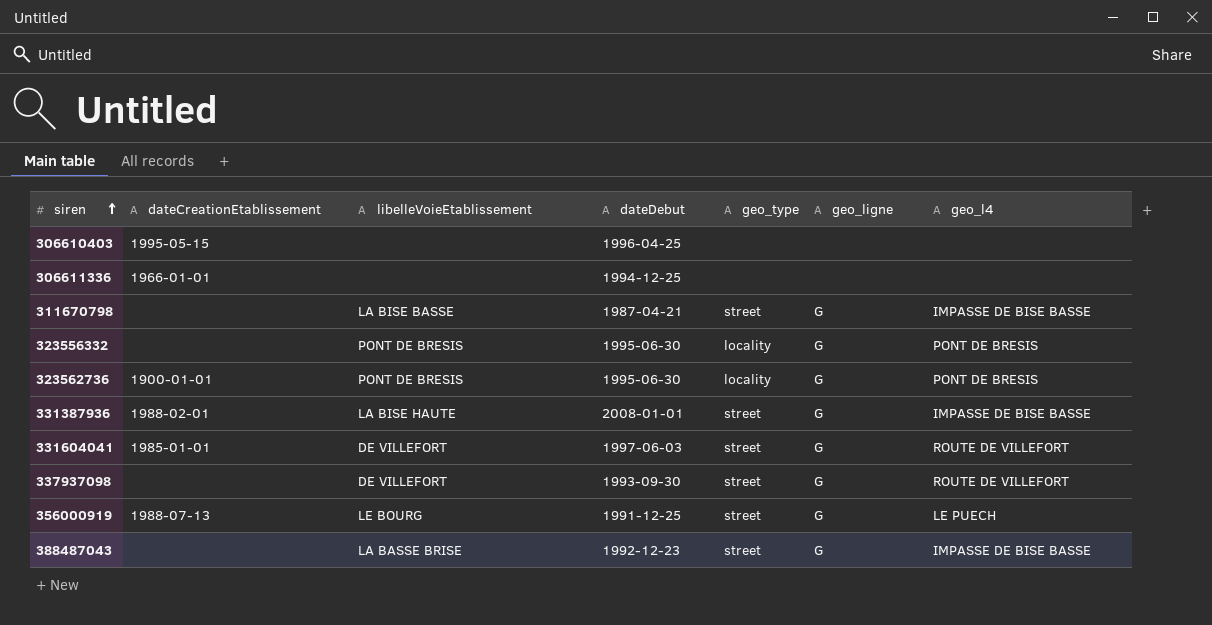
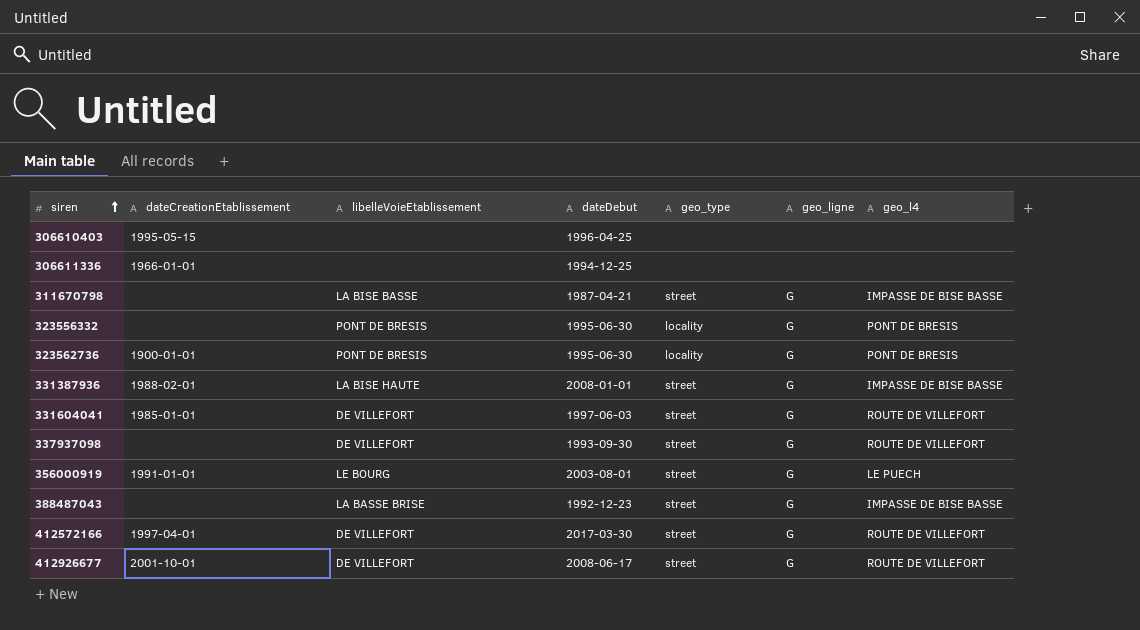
356000919 | dateCreationEtablissement: 1988-07-13 -> 1991-01-01
356000919 | dateDebut: 1991-12-25 -> 2003-08-01
row 412572166: none -> 1997-04-01 | DE VILLEFORT | 2017-03-30 | street | G | ROUTE DE VILLEFORT
row 412926677: none -> 2001-10-01 | DE VILLEFORT | 2008-06-17 | street | G | ROUTE DE VILLEFORT

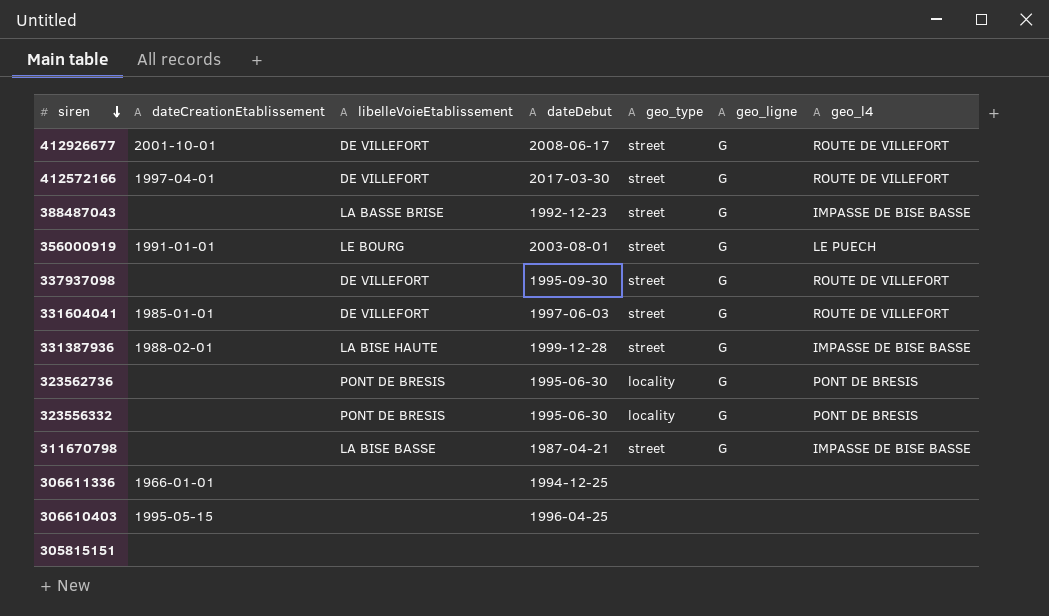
row order: siren ascending -> siren descending
337937098 | dateDebut: 1993-09-30 -> 1995-09-30
331387936 | dateDebut: 2008-01-01 -> 1999-12-28
323562736 | dateCreationEtablissement: 1900-01-01 -> none
row 305815151: none -> none | none | none | none | none | none

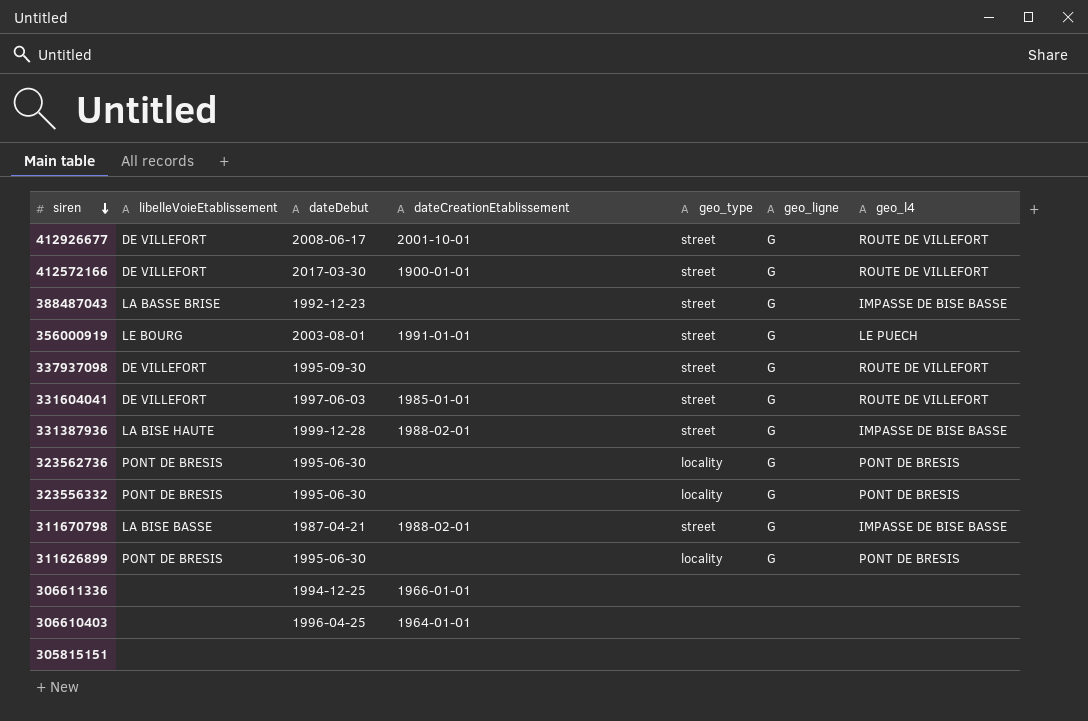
column dateCreationEtablissement | position: 2 -> 4
412572166 | dateCreationEtablissement: 1997-04-01 -> 1900-01-01
311670798 | dateCreationEtablissement: none -> 1988-02-01
row 311626899: none -> PONT DE BRESIS | 1995-06-30 | none | locality | G | PONT DE BRESIS
306610403 | dateCreationEtablissement: 1995-05-15 -> 1964-01-01

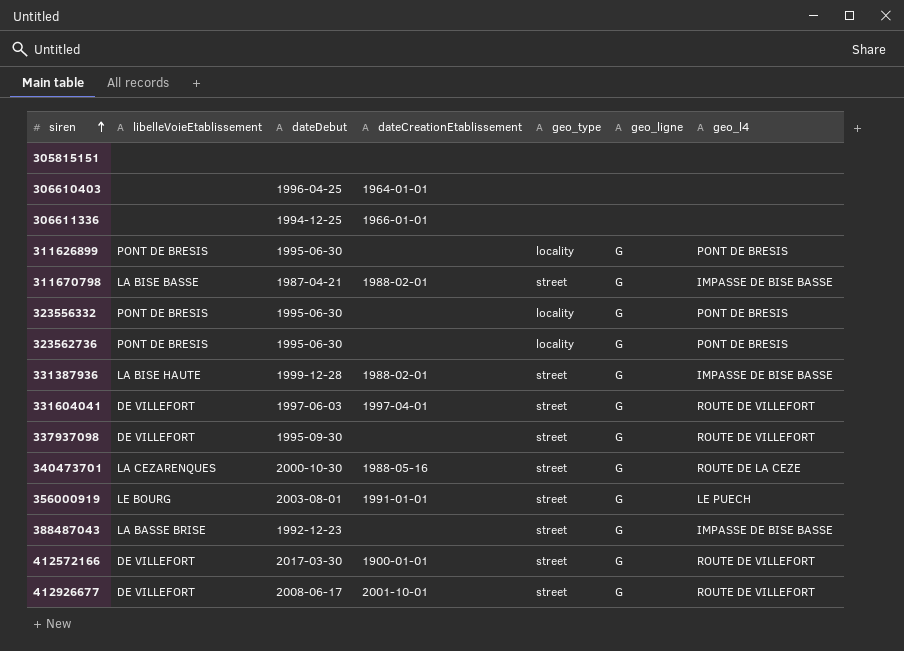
row order: siren descending -> siren ascending
331604041 | dateCreationEtablissement: 1985-01-01 -> 1997-04-01
row 340473701: none -> LA CEZARENQUES | 2000-10-30 | 1988-05-16 | street | G | ROUTE DE LA CEZE

